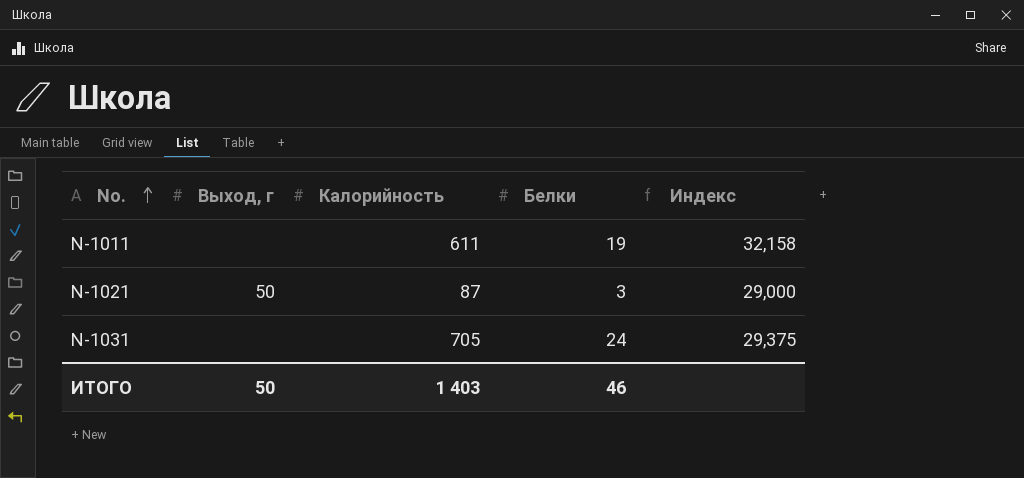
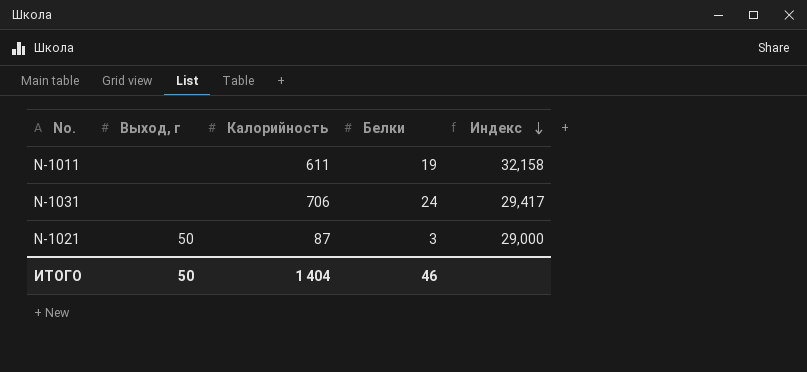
row order: No. ascending -> Индекс descending
N-1031 | Калорийность: 705 -> 706
N-1031 | Индекс: 29,375 -> 29,417
ИТОГО | Калорийность: 1 403 -> 1 404

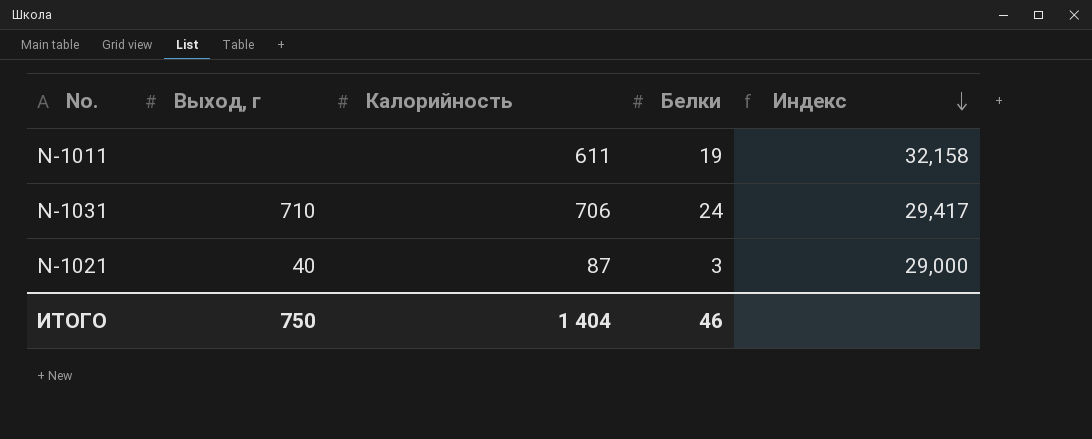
N-1031 | Выход, г: none -> 710
N-1021 | Выход, г: 50 -> 40
ИТОГО | Выход, г: 50 -> 750

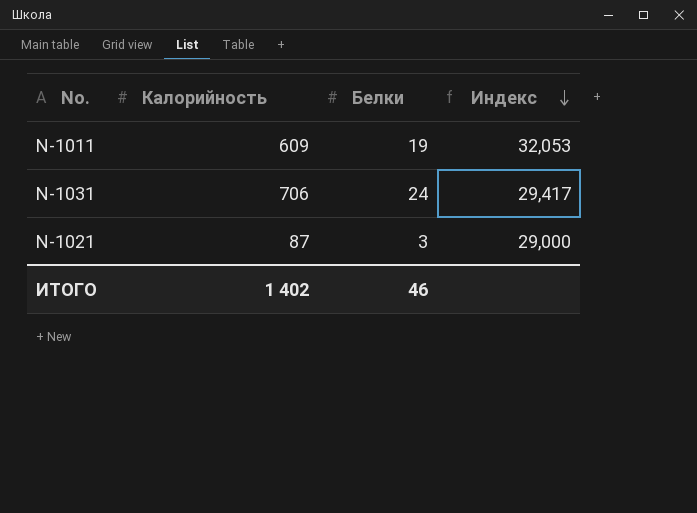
column Выход, г | position: 2 -> none
N-1011 | Калорийность: 611 -> 609
N-1011 | Индекс: 32,158 -> 32,053
ИТОГО | Калорийность: 1 404 -> 1 402

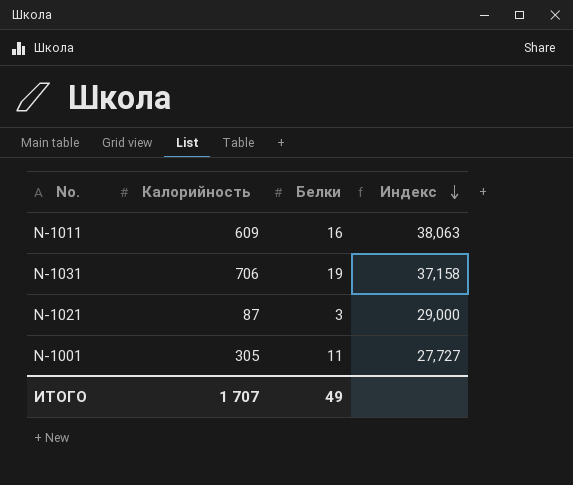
N-1011 | Белки: 19 -> 16
N-1011 | Индекс: 32,053 -> 38,063
N-1031 | Белки: 24 -> 19
N-1031 | Индекс: 29,417 -> 37,158
row N-1001: none -> 305 | 11 | 27,727
ИТОГО | Калорийность: 1 402 -> 1 707
ИТОГО | Белки: 46 -> 49

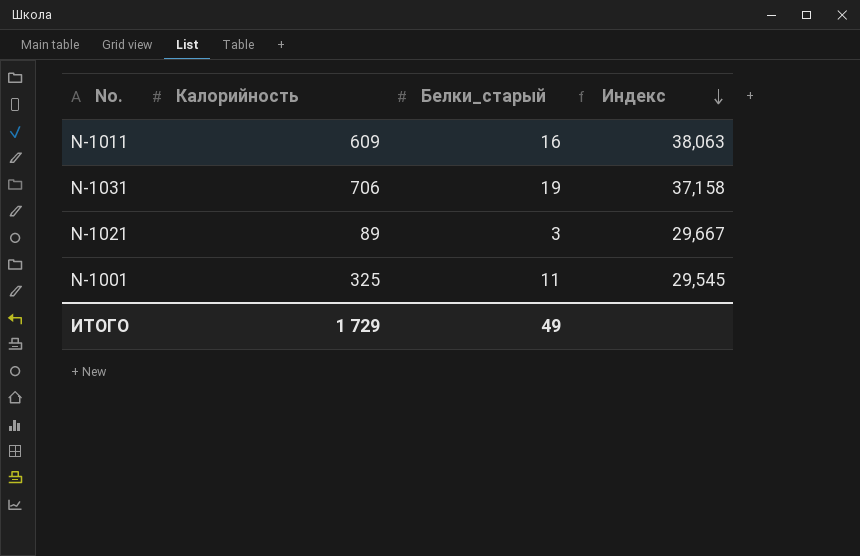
column name: Белки -> Белки_старый
N-1021 | Калорийность: 87 -> 89
N-1021 | Индекс: 29,000 -> 29,667
N-1001 | Калорийность: 305 -> 325
N-1001 | Индекс: 27,727 -> 29,545
ИТОГО | Калорийность: 1 707 -> 1 729

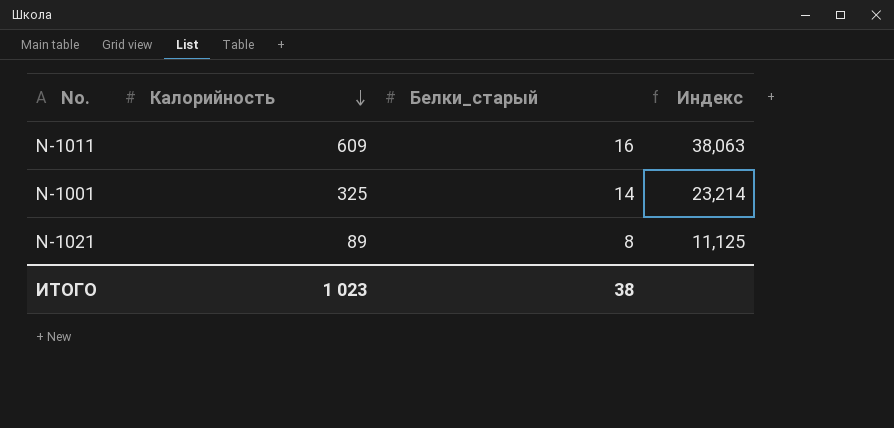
row order: Индекс descending -> Калорийность descending
row N-1031: 706 | 19 | 37,158 -> none
N-1001 | Белки_старый: 11 -> 14
N-1001 | Индекс: 29,545 -> 23,214
N-1021 | Белки_старый: 3 -> 8
N-1021 | Индекс: 29,667 -> 11,125
ИТОГО | Калорийность: 1 729 -> 1 023
ИТОГО | Белки_старый: 49 -> 38

